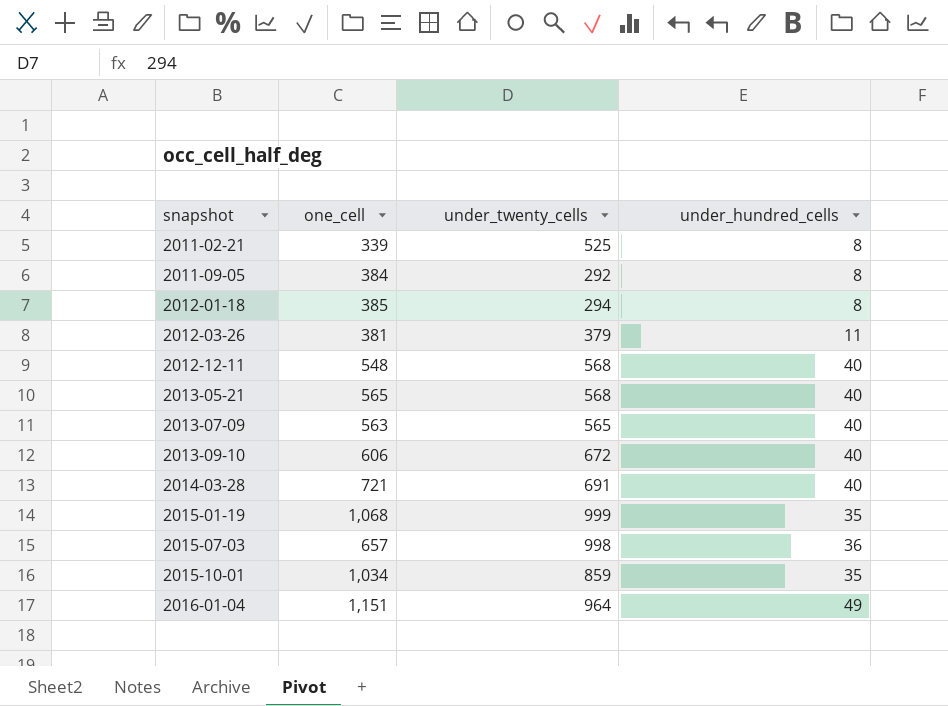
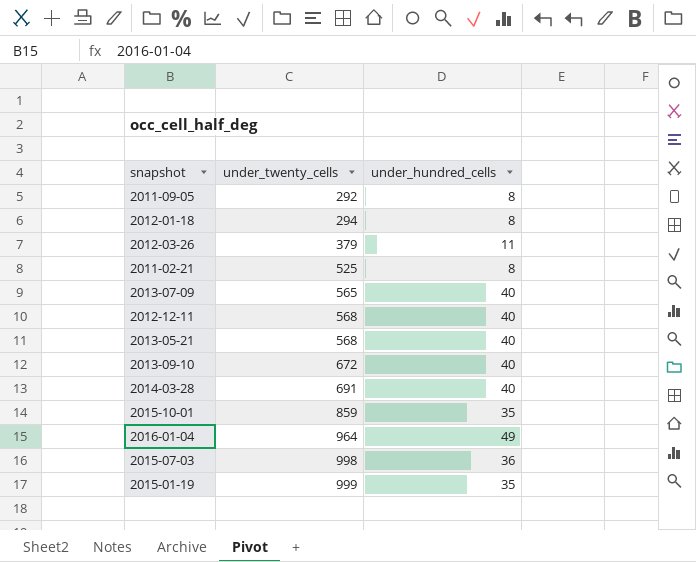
row order: snapshot ascending -> under_twenty_cells ascending
column one_cell | position: 2 -> none

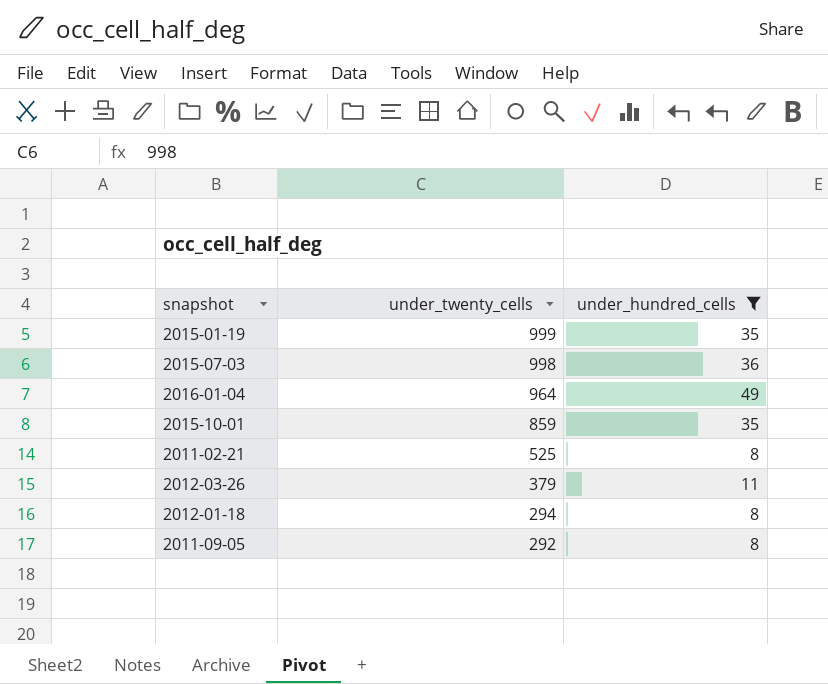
filter: none -> under_hundred_cells != 40
row order: under_twenty_cells ascending -> under_twenty_cells descending

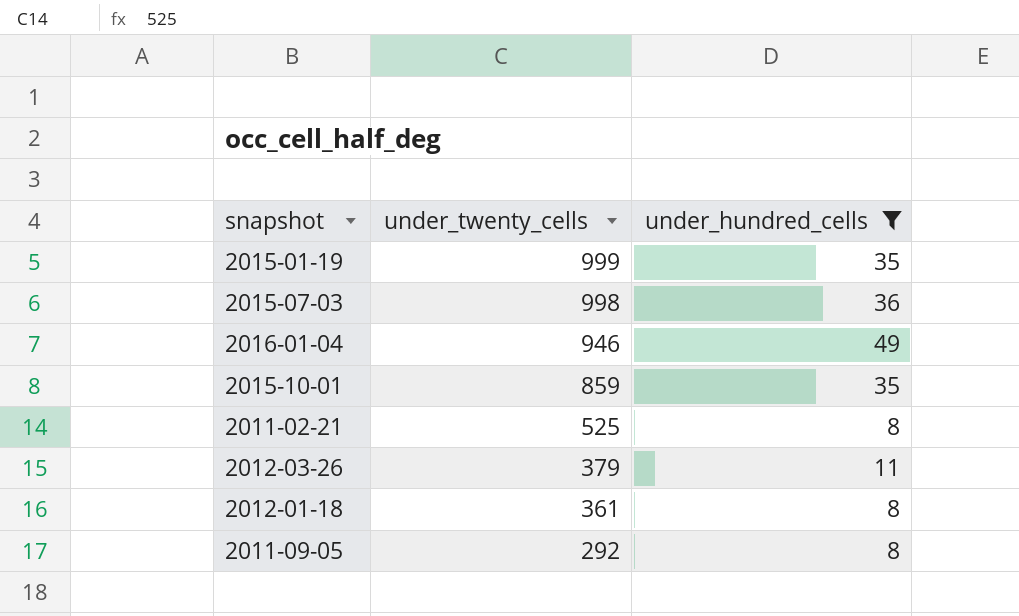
2016-01-04 | under_twenty_cells: 964 -> 946
2012-01-18 | under_twenty_cells: 294 -> 361

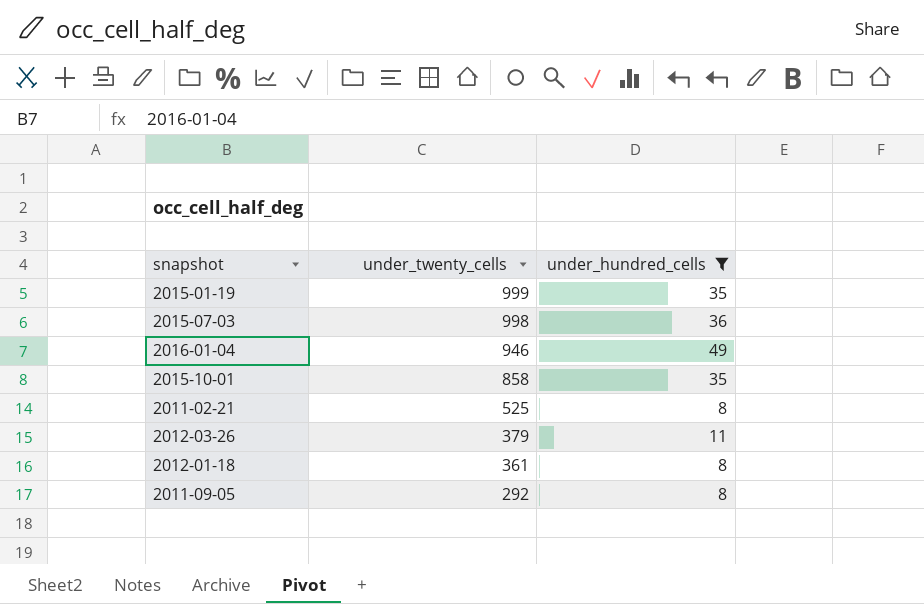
2015-10-01 | under_twenty_cells: 859 -> 858

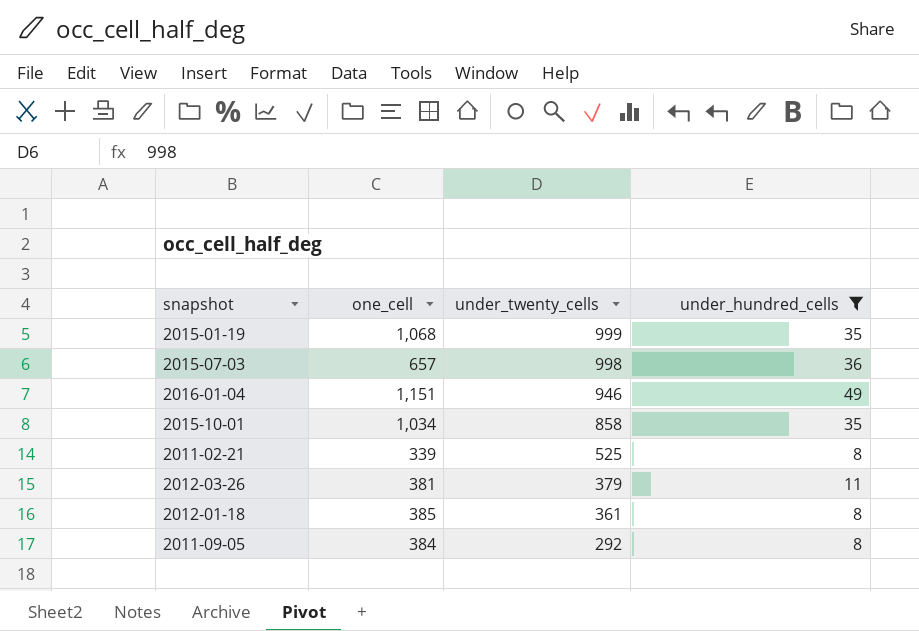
column one_cell | position: none -> 2

